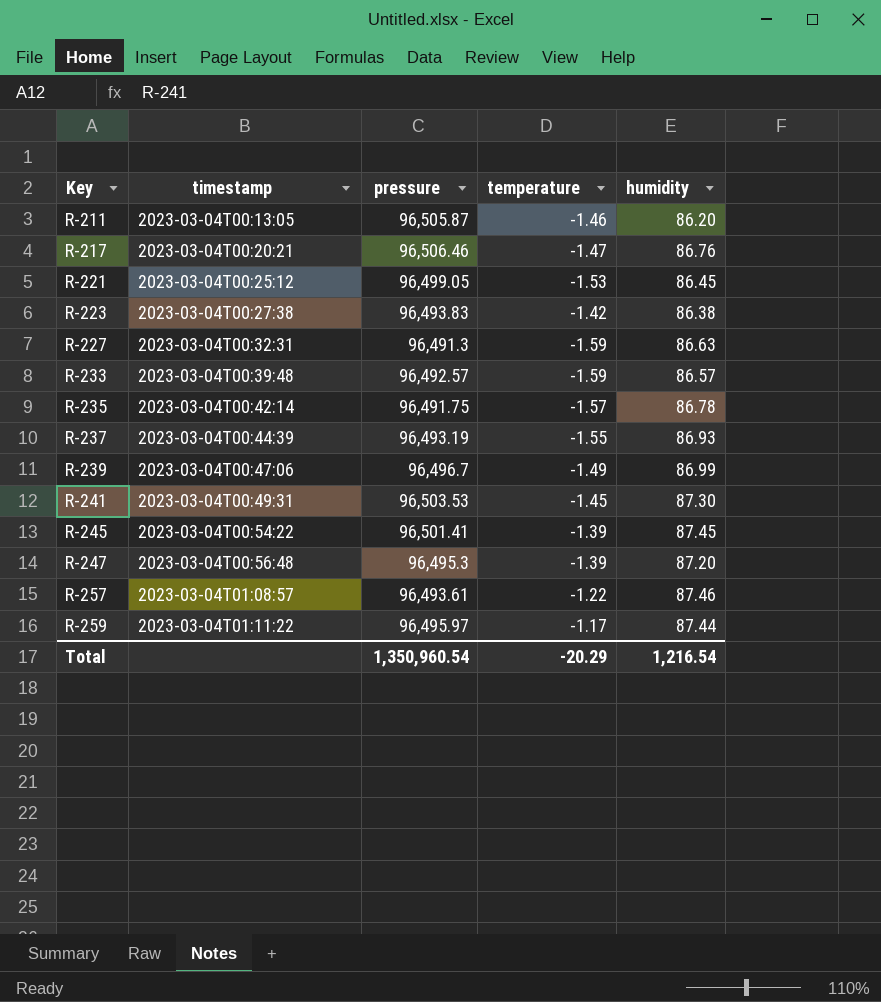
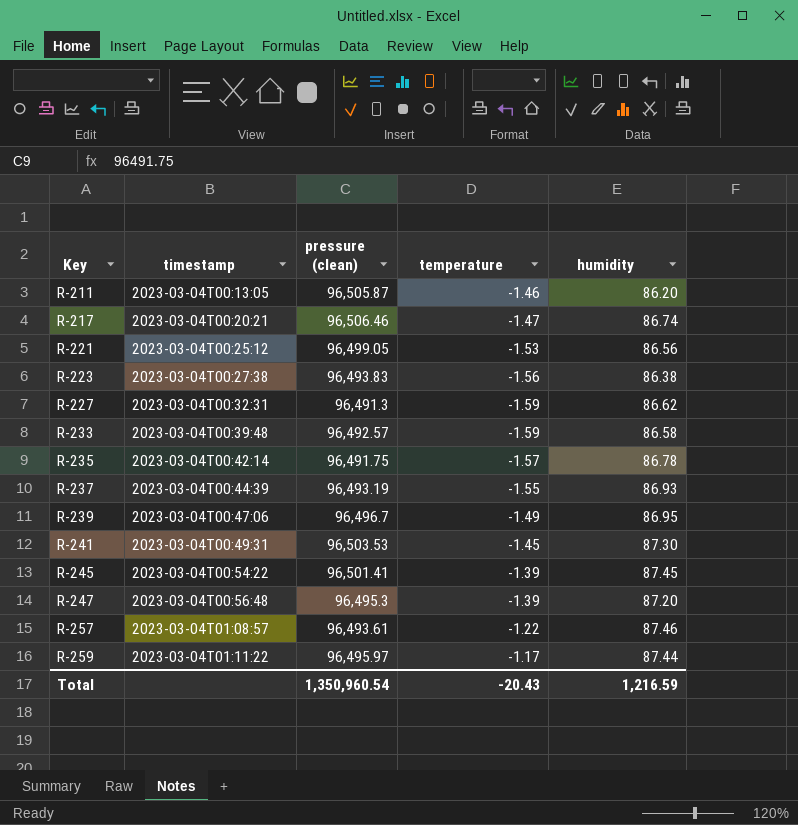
column name: pressure -> pressure (clean)
R-217 | humidity: 86.76 -> 86.74
R-221 | humidity: 86.45 -> 86.56
R-223 | temperature: -1.42 -> -1.56
R-227 | humidity: 86.63 -> 86.62
R-233 | humidity: 86.57 -> 86.58
R-239 | humidity: 86.99 -> 86.95
Total | temperature: -20.29 -> -20.43
Total | humidity: 1,216.54 -> 1,216.59

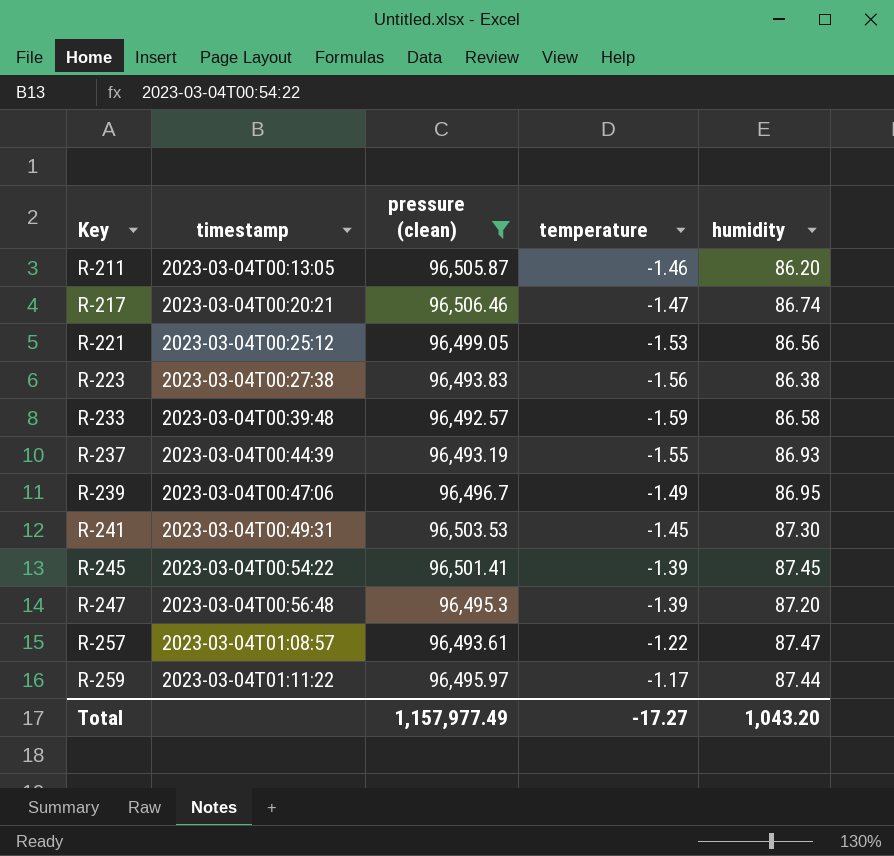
filter: none -> pressure (clean) >= 96,492.57
R-257 | humidity: 87.46 -> 87.47
Total | pressure (clean): 1,350,960.54 -> 1,157,977.49
Total | temperature: -20.43 -> -17.27
Total | humidity: 1,216.59 -> 1,043.20

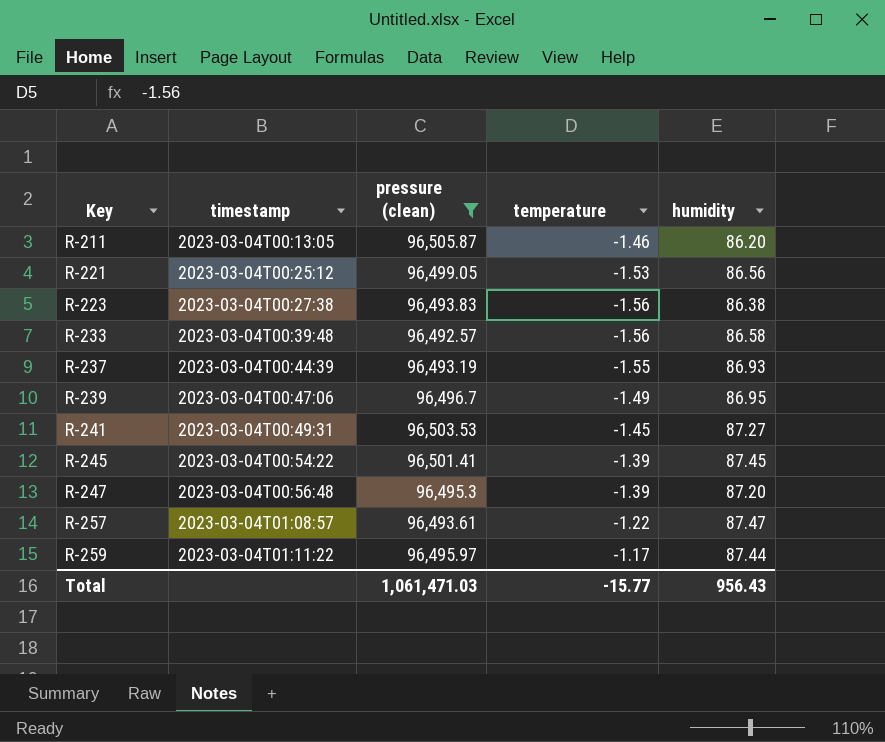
row R-217: 2023-03-04T00:20:21 | 96,506.46 | -1.47 | 86.74 -> none
R-233 | temperature: -1.59 -> -1.56
R-241 | humidity: 87.30 -> 87.27
Total | pressure (clean): 1,157,977.49 -> 1,061,471.03
Total | temperature: -17.27 -> -15.77
Total | humidity: 1,043.20 -> 956.43

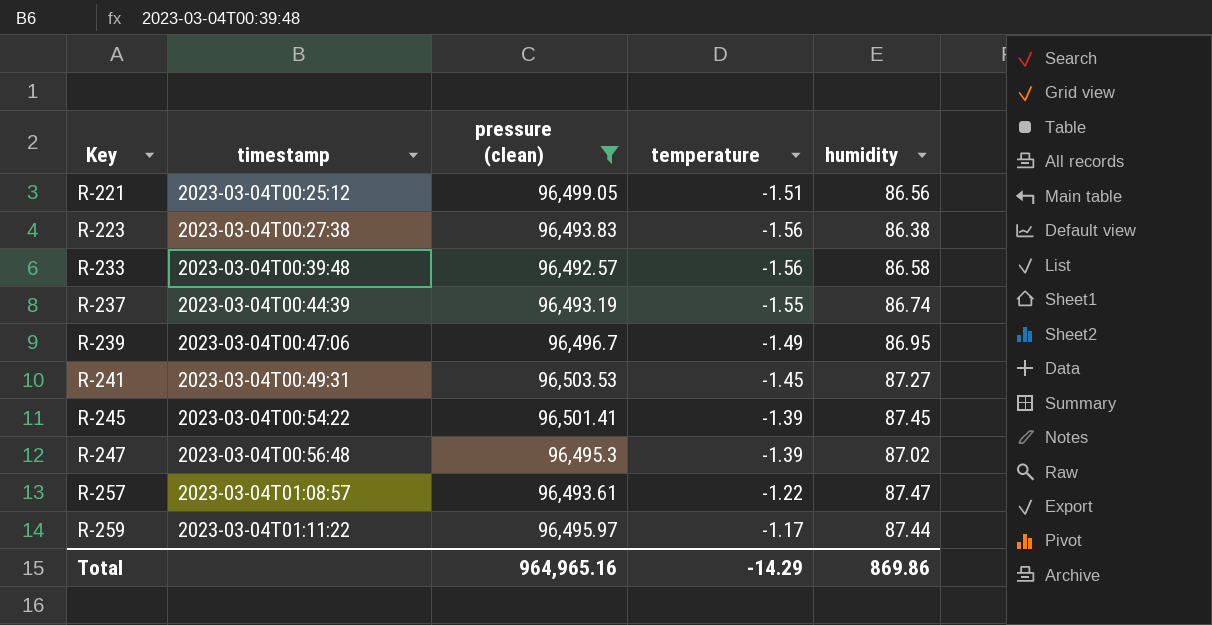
row R-211: 2023-03-04T00:13:05 | 96,505.87 | -1.46 | 86.20 -> none
R-221 | temperature: -1.53 -> -1.51
R-237 | humidity: 86.93 -> 86.74
R-247 | humidity: 87.20 -> 87.02
Total | pressure (clean): 1,061,471.03 -> 964,965.16
Total | temperature: -15.77 -> -14.29
Total | humidity: 956.43 -> 869.86

